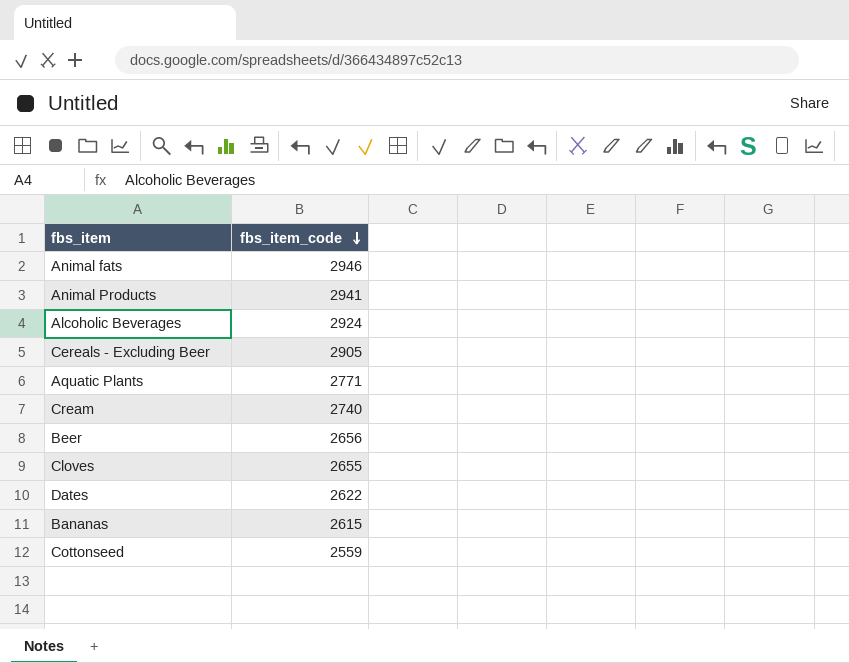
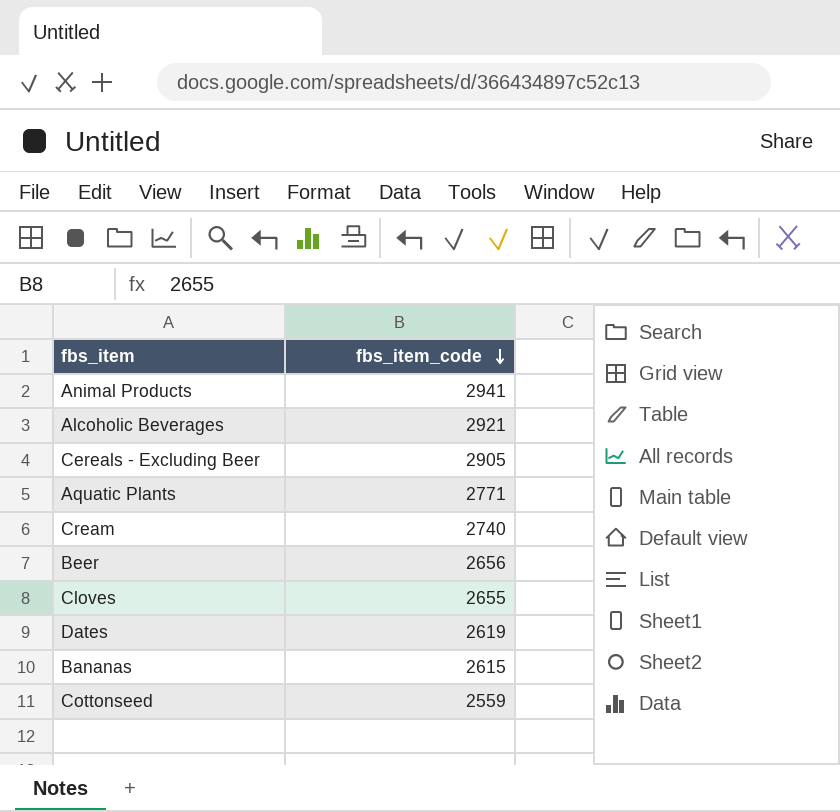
row Animal fats: 2946 -> none
Alcoholic Beverages | fbs_item_code: 2924 -> 2921
Dates | fbs_item_code: 2622 -> 2619

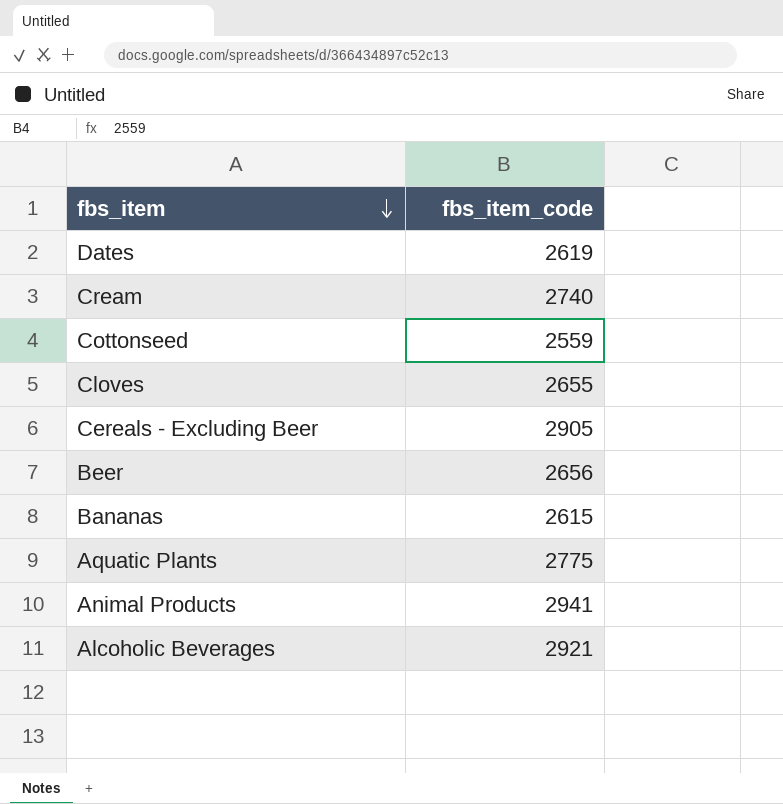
row order: fbs_item_code descending -> fbs_item descending
Aquatic Plants | fbs_item_code: 2771 -> 2775

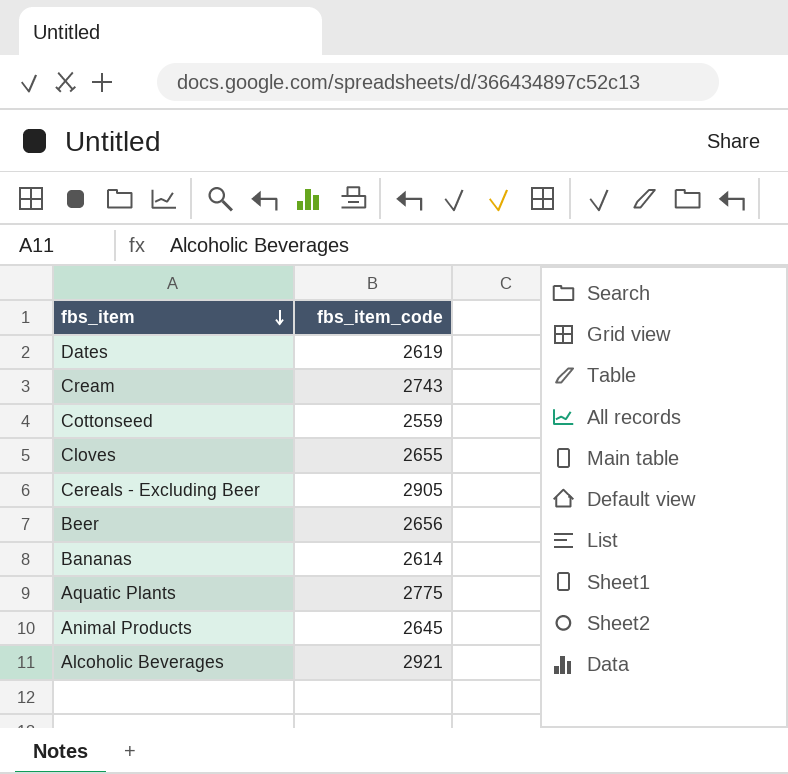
Cream | fbs_item_code: 2740 -> 2743
Bananas | fbs_item_code: 2615 -> 2614
Animal Products | fbs_item_code: 2941 -> 2645

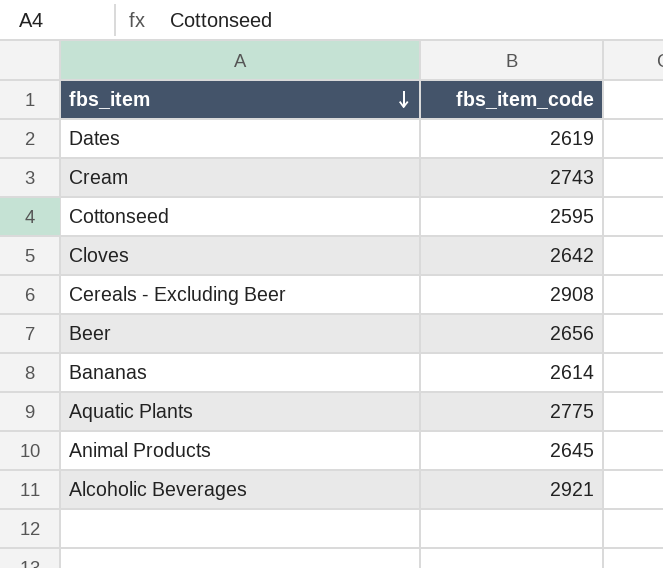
Cottonseed | fbs_item_code: 2559 -> 2595
Cloves | fbs_item_code: 2655 -> 2642
Cereals - Excluding Beer | fbs_item_code: 2905 -> 2908

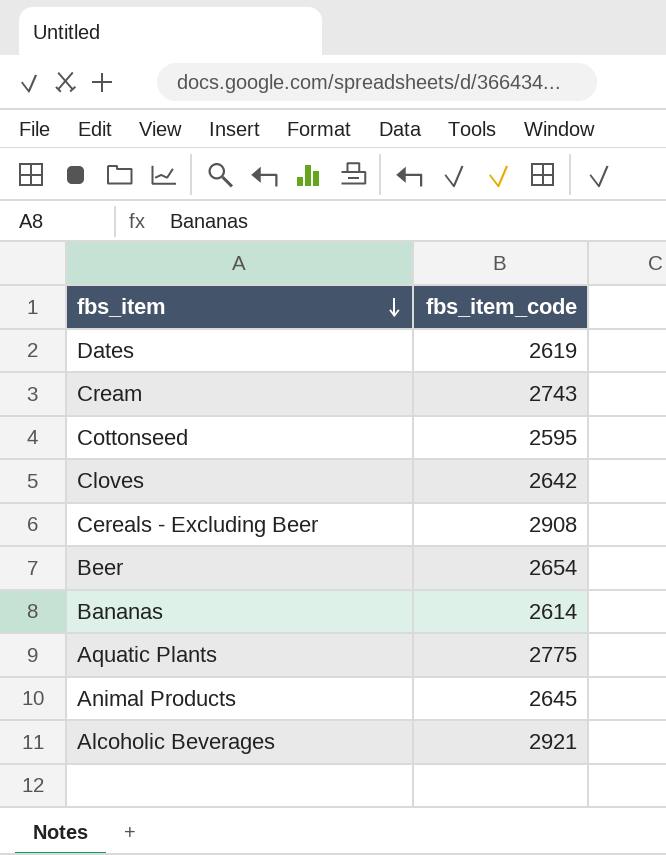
Beer | fbs_item_code: 2656 -> 2654

